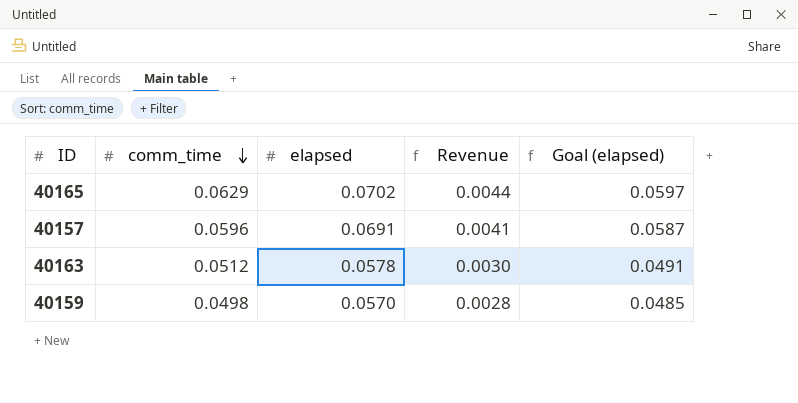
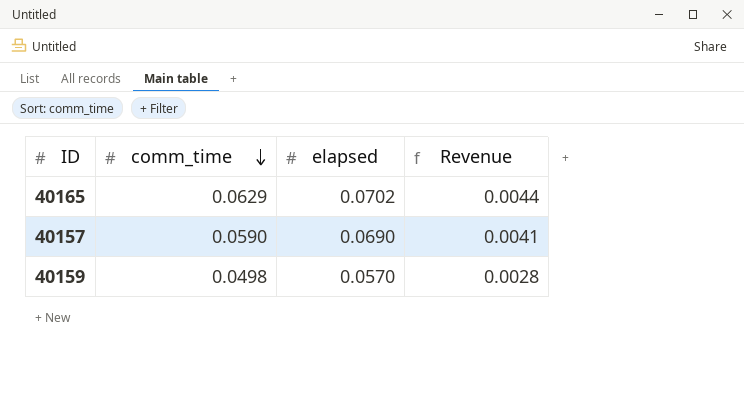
column Goal (elapsed) | formula: [elapsed] * 0.85 -> none
row 40163: 0.0512 | 0.0578 | 0.0030 | 0.0491 -> none
40157 | comm_time: 0.0596 -> 0.0590
40157 | elapsed: 0.0691 -> 0.0690

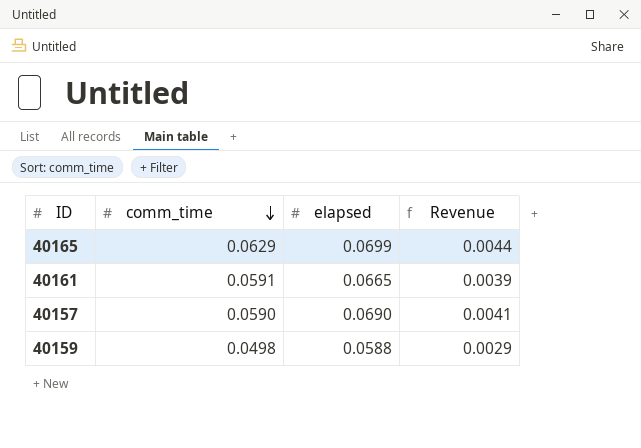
40165 | elapsed: 0.0702 -> 0.0699
row 40161: none -> 0.0591 | 0.0665 | 0.0039
40159 | elapsed: 0.0570 -> 0.0588
40159 | Revenue: 0.0028 -> 0.0029

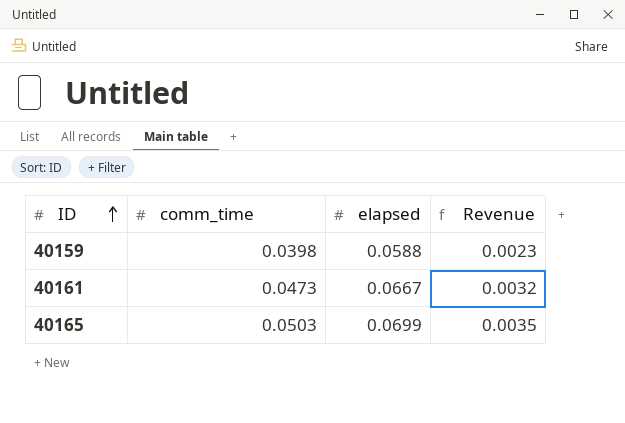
row order: comm_time descending -> ID ascending
row 40157: 0.0590 | 0.0690 | 0.0041 -> none
40159 | comm_time: 0.0498 -> 0.0398
40159 | Revenue: 0.0029 -> 0.0023
40161 | comm_time: 0.0591 -> 0.0473
40161 | elapsed: 0.0665 -> 0.0667
40161 | Revenue: 0.0039 -> 0.0032
40165 | comm_time: 0.0629 -> 0.0503
40165 | Revenue: 0.0044 -> 0.0035

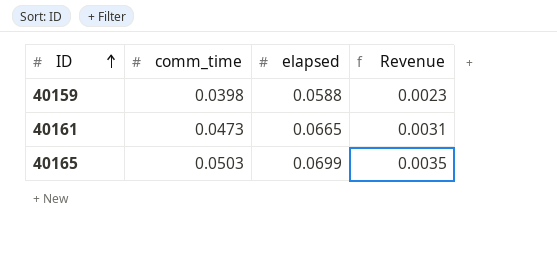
40161 | elapsed: 0.0667 -> 0.0665
40161 | Revenue: 0.0032 -> 0.0031

